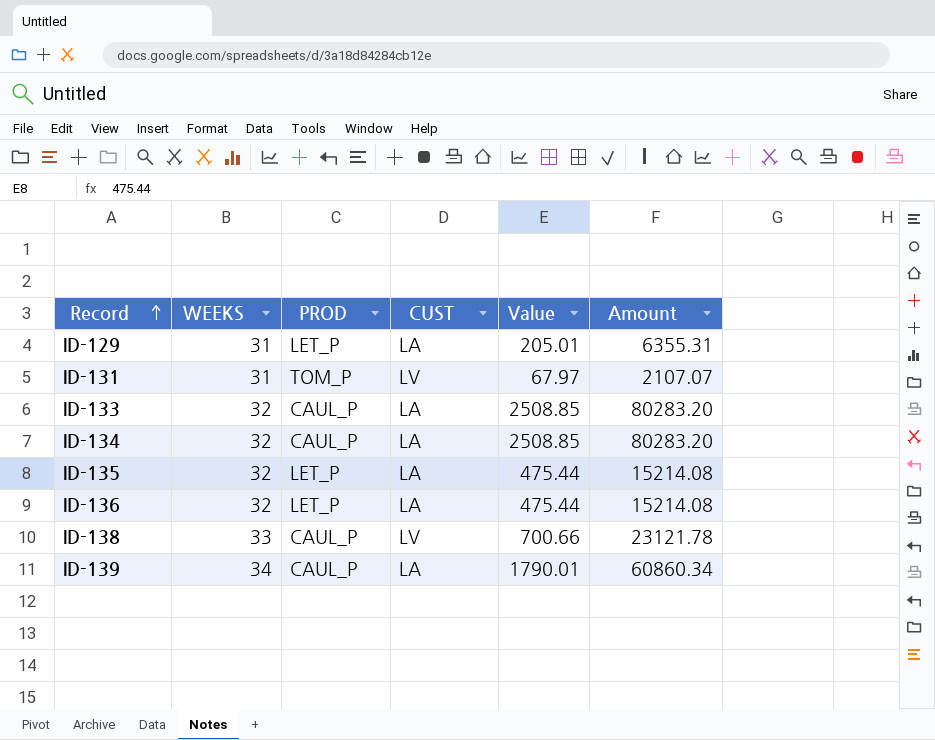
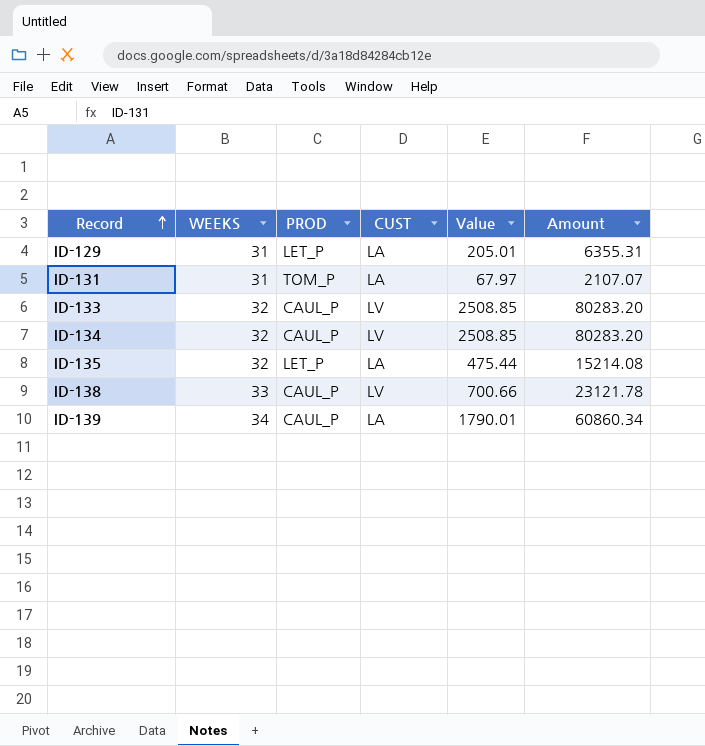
row ID-136: 32 | LET_P | LA | 475.44 | 15214.08 -> none
ID-131 | CUST: LV -> LA
ID-133 | CUST: LA -> LV
ID-134 | CUST: LA -> LV

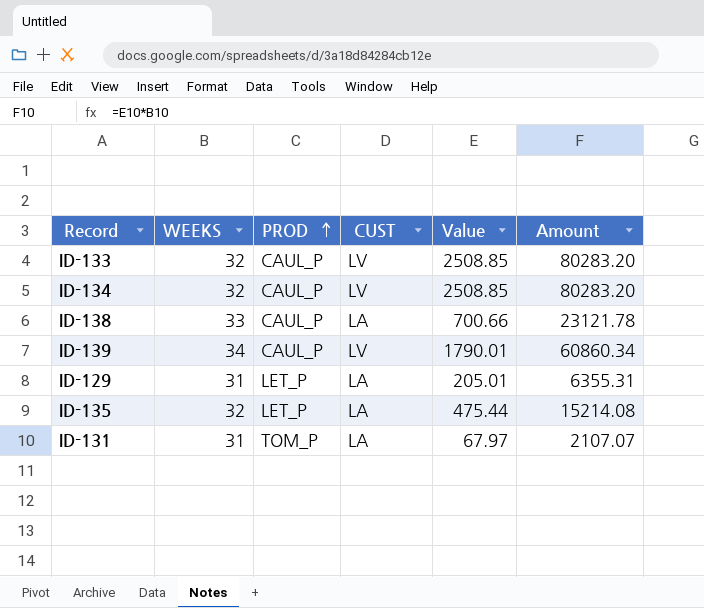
row order: Record ascending -> PROD ascending
ID-138 | CUST: LV -> LA
ID-139 | CUST: LA -> LV

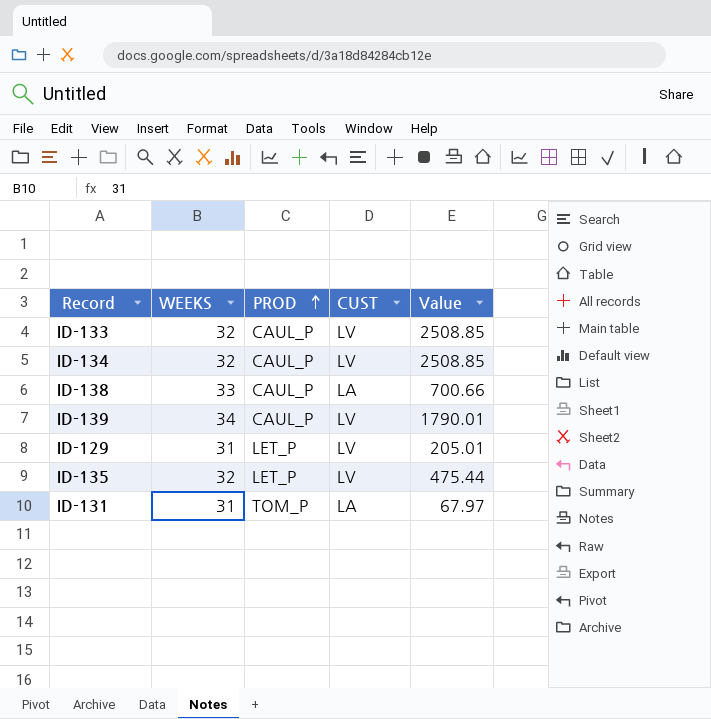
column Amount | formula: [WEEKS] * [Value] -> none
ID-129 | CUST: LA -> LV
ID-135 | CUST: LA -> LV

